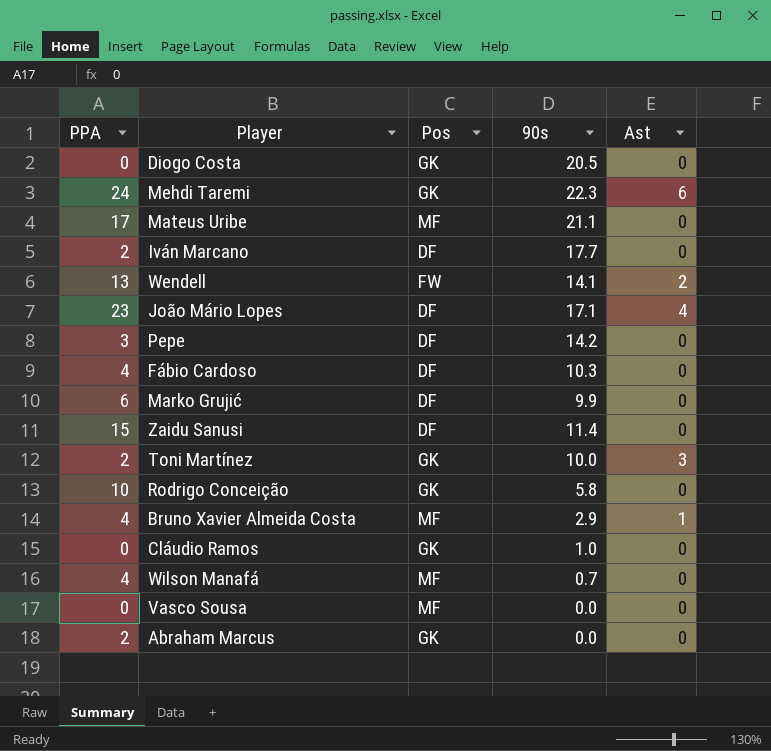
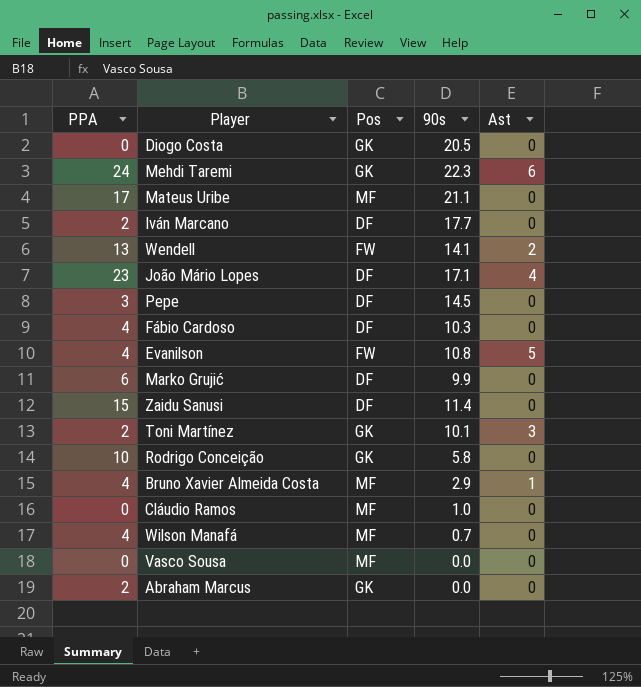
Pepe | 90s: 14.2 -> 14.5
row Evanilson: none -> 4 | FW | 10.8 | 5
Toni Martínez | 90s: 10.0 -> 10.1
Cláudio Ramos | Pos: GK -> MF

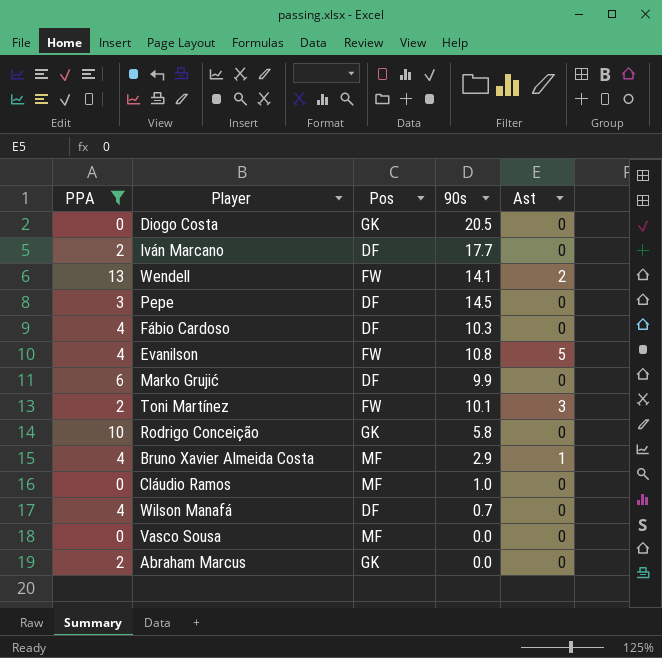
filter: none -> PPA <= 13
Toni Martínez | Pos: GK -> FW
Wilson Manafá | Pos: MF -> DF

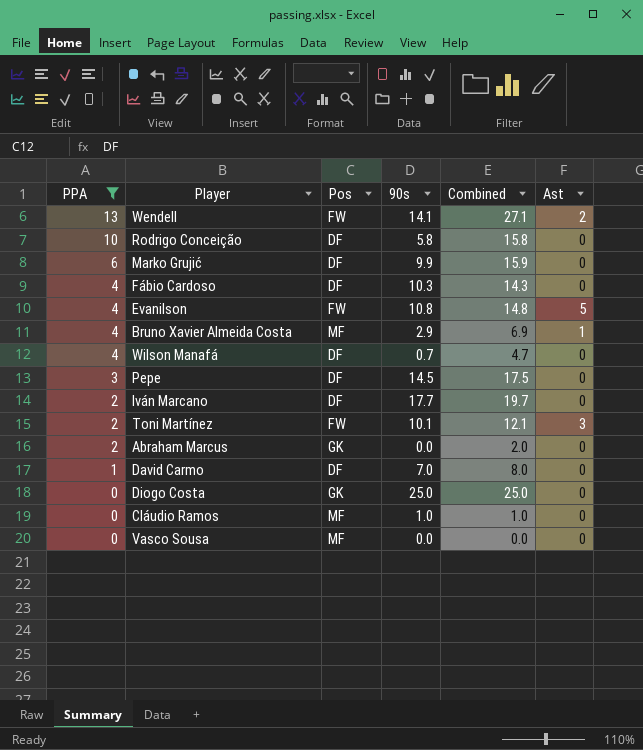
row order: none -> PPA descending
column Combined | formula: none -> [PPA] + [90s]
Rodrigo Conceição | Pos: GK -> DF
row David Carmo: none -> 1 | DF | 7.0 | 8.0 | 0
Diogo Costa | 90s: 20.5 -> 25.0

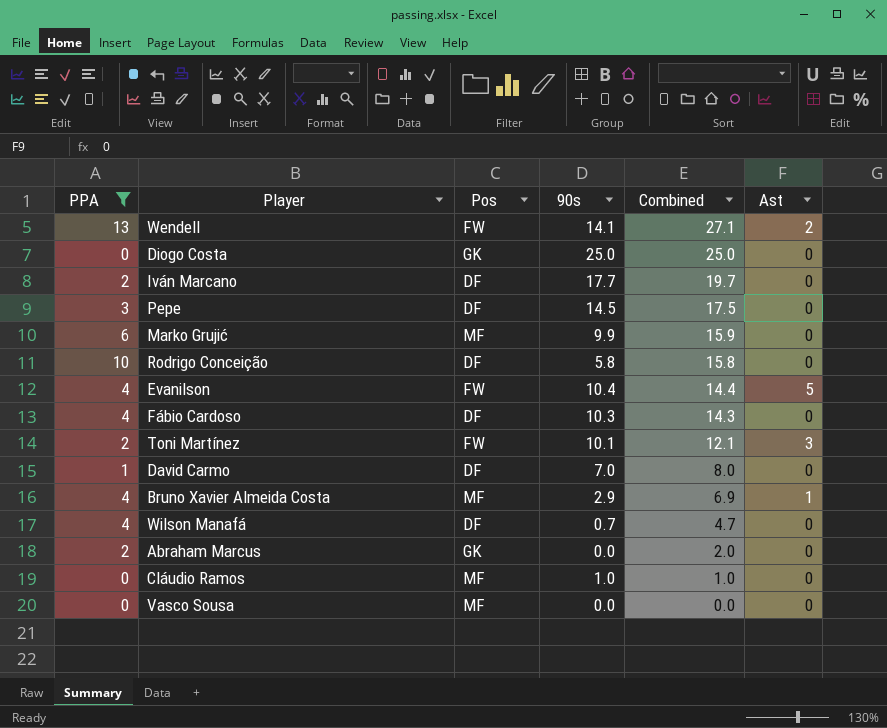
row order: PPA descending -> Combined descending
Marko Grujić | Pos: DF -> MF
Evanilson | 90s: 10.8 -> 10.4
Evanilson | Combined: 14.8 -> 14.4

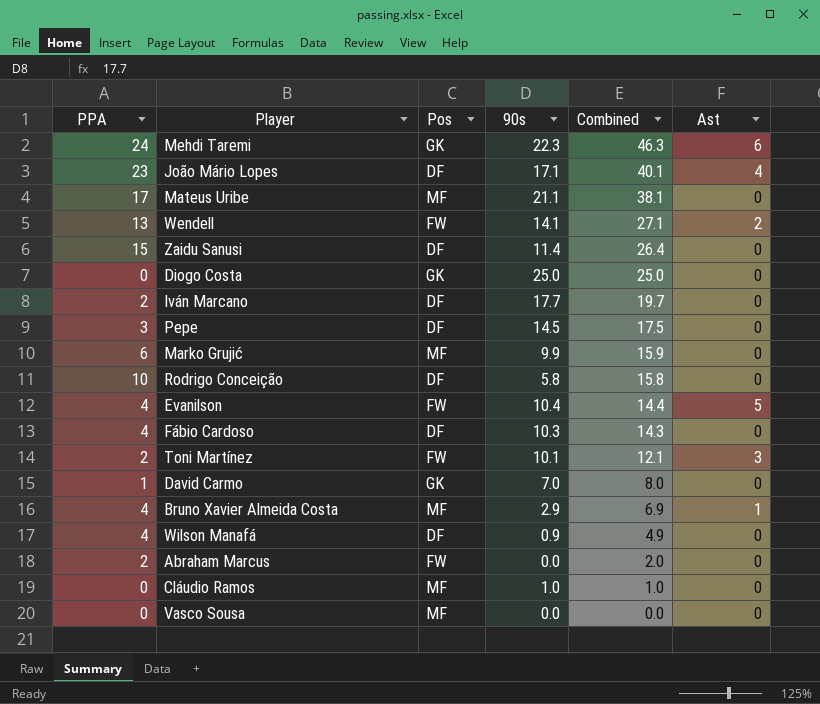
filter: PPA <= 13 -> none
David Carmo | Pos: DF -> GK
Wilson Manafá | 90s: 0.7 -> 0.9
Wilson Manafá | Combined: 4.7 -> 4.9
Abraham Marcus | Pos: GK -> FW

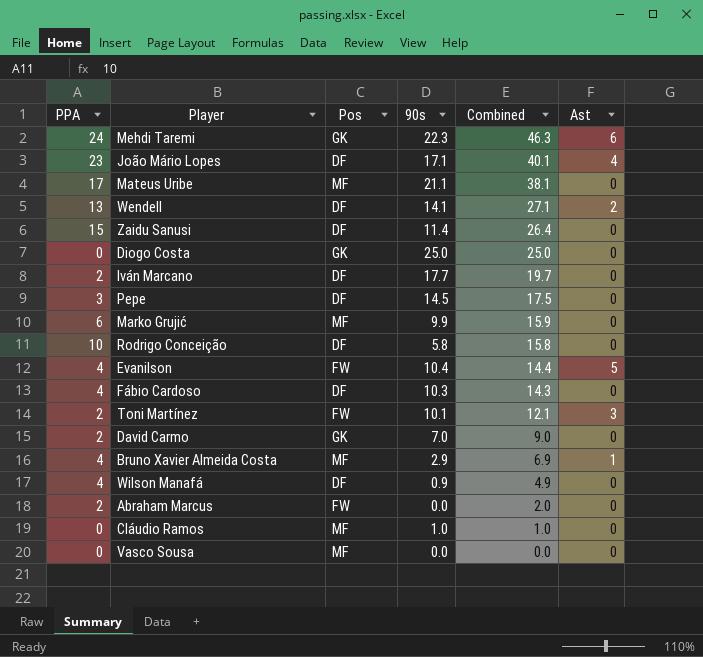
Wendell | Pos: FW -> DF
David Carmo | PPA: 1 -> 2
David Carmo | Combined: 8.0 -> 9.0

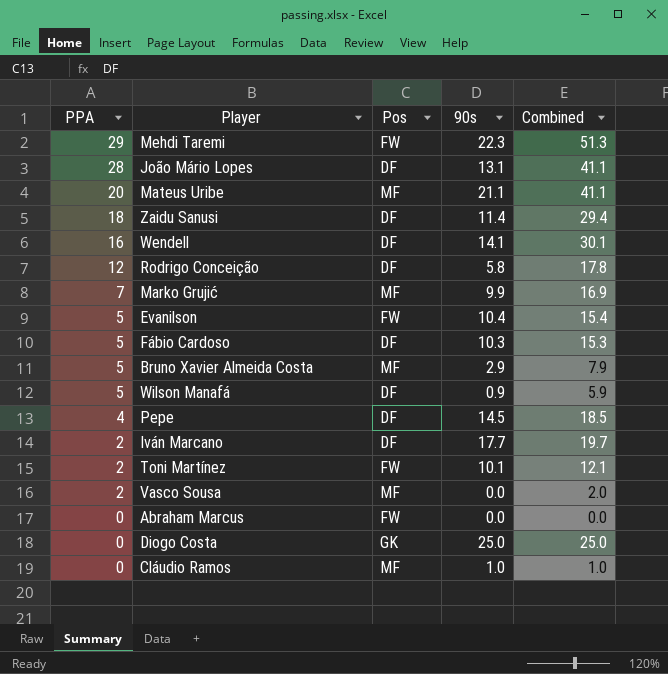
row order: Combined descending -> PPA descending
column Ast | position: 6 -> none
row David Carmo: 2 | GK | 7.0 | 9.0 | 0 -> none
Mehdi Taremi | PPA: 24 -> 29
Mehdi Taremi | Pos: GK -> FW
Mehdi Taremi | Combined: 46.3 -> 51.3
João Mário Lopes | PPA: 23 -> 28
João Mário Lopes | 90s: 17.1 -> 13.1
João Mário Lopes | Combined: 40.1 -> 41.1
Mateus Uribe | PPA: 17 -> 20
Mateus Uribe | Combined: 38.1 -> 41.1
Zaidu Sanusi | PPA: 15 -> 18
Zaidu Sanusi | Combined: 26.4 -> 29.4
Wendell | PPA: 13 -> 16
Wendell | Combined: 27.1 -> 30.1
Rodrigo Conceição | PPA: 10 -> 12
Rodrigo Conceição | Combined: 15.8 -> 17.8
Marko Grujić | PPA: 6 -> 7
Marko Grujić | Combined: 15.9 -> 16.9
Evanilson | PPA: 4 -> 5
Evanilson | Combined: 14.4 -> 15.4
Fábio Cardoso | PPA: 4 -> 5
Fábio Cardoso | Combined: 14.3 -> 15.3
Bruno Xavier Almeida Costa | PPA: 4 -> 5
Bruno Xavier Almeida Costa | Combined: 6.9 -> 7.9
Wilson Manafá | PPA: 4 -> 5
Wilson Manafá | Combined: 4.9 -> 5.9
Pepe | PPA: 3 -> 4
Pepe | Combined: 17.5 -> 18.5
Vasco Sousa | PPA: 0 -> 2
Vasco Sousa | Combined: 0.0 -> 2.0
Abraham Marcus | PPA: 2 -> 0
Abraham Marcus | Combined: 2.0 -> 0.0

